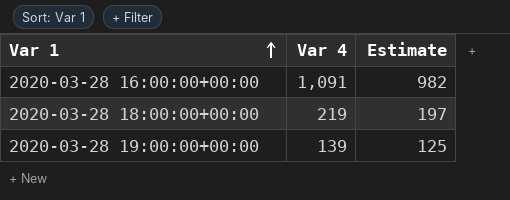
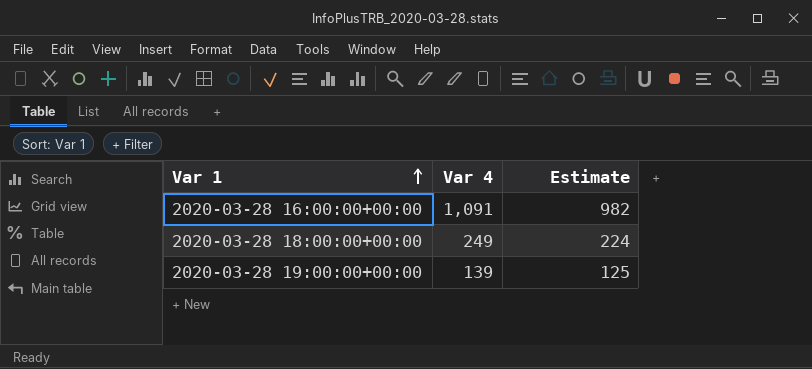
2020-03-28 18:00:00+00:00 | Var 4: 219 -> 249
2020-03-28 18:00:00+00:00 | Estimate: 197 -> 224

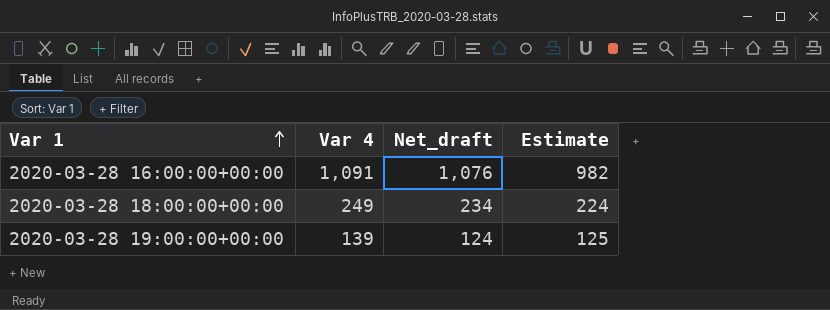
column Net_draft | formula: none -> [Var 4] - 15

